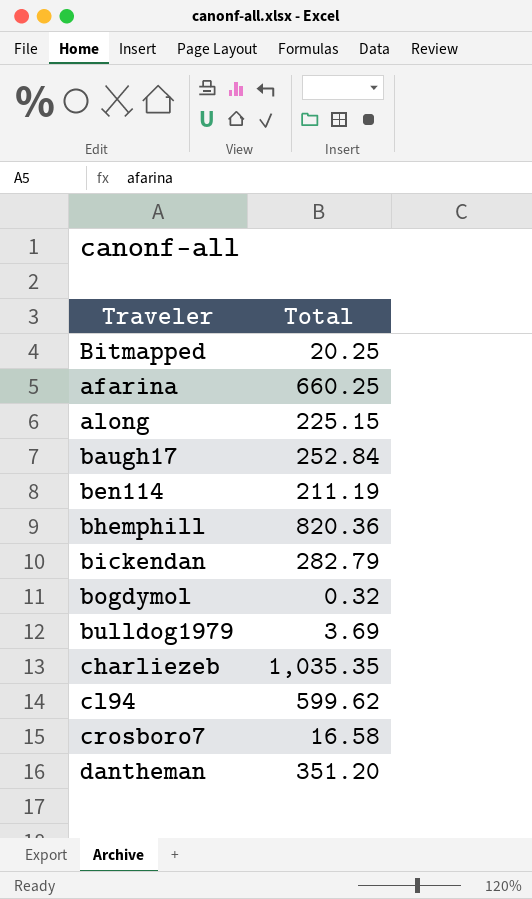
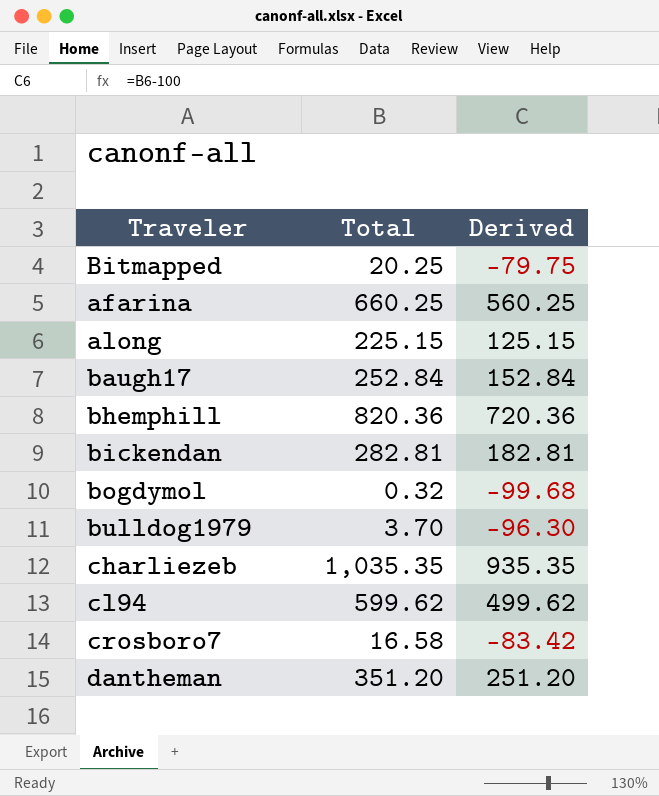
column Derived | formula: none -> [Total] - 100
row ben114: 211.19 -> none
bickendan | Total: 282.79 -> 282.81
bulldog1979 | Total: 3.69 -> 3.70

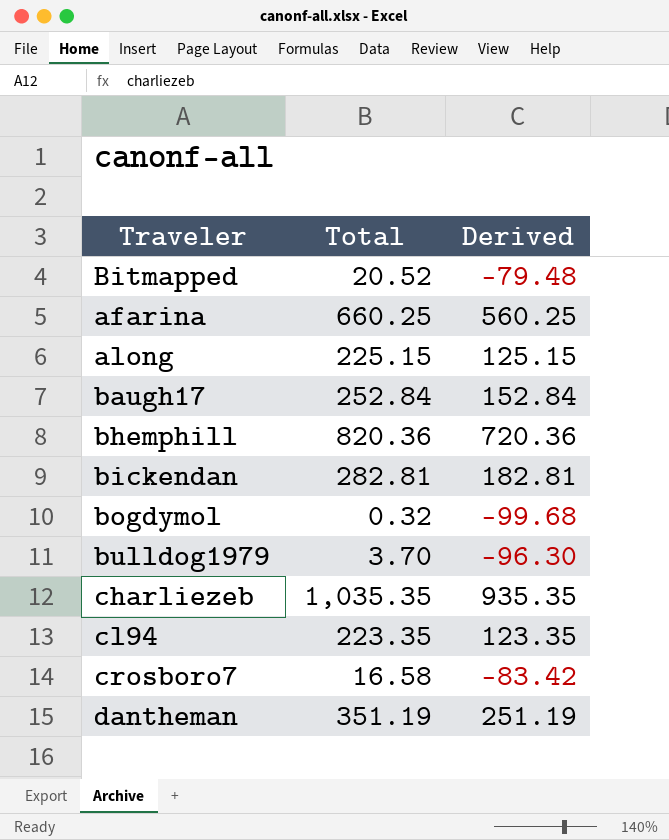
Bitmapped | Total: 20.25 -> 20.52
Bitmapped | Derived: -79.75 -> -79.48
cl94 | Total: 599.62 -> 223.35
cl94 | Derived: 499.62 -> 123.35
dantheman | Total: 351.20 -> 351.19
dantheman | Derived: 251.20 -> 251.19

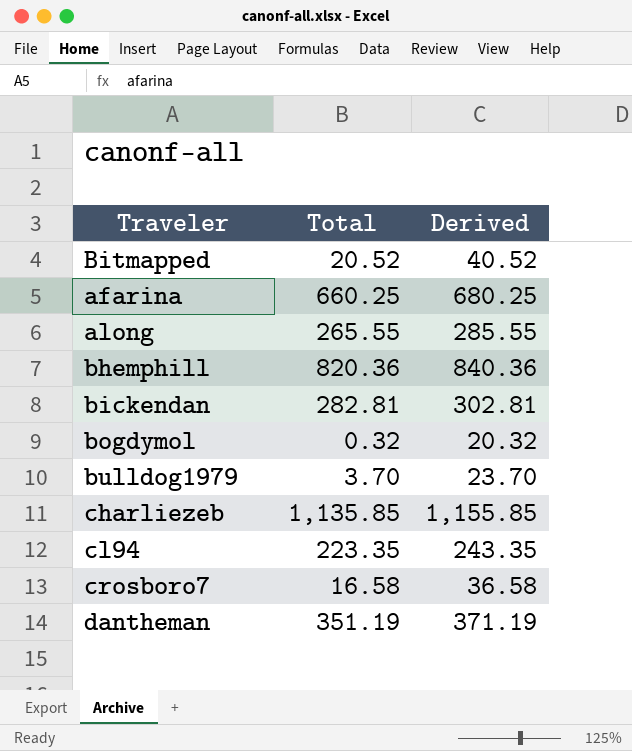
column Derived | formula: [Total] - 100 -> [Total] + 20
row baugh17: 252.84 | 152.84 -> none
along | Total: 225.15 -> 265.55
charliezeb | Total: 1,035.35 -> 1,135.85

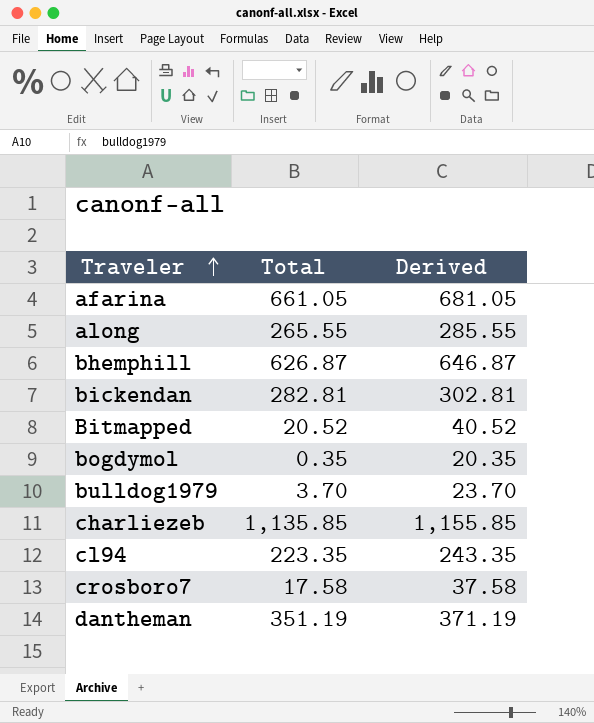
row order: none -> Traveler ascending
afarina | Total: 660.25 -> 661.05
afarina | Derived: 680.25 -> 681.05
bhemphill | Total: 820.36 -> 626.87
bhemphill | Derived: 840.36 -> 646.87
bogdymol | Total: 0.32 -> 0.35
bogdymol | Derived: 20.32 -> 20.35
crosboro7 | Total: 16.58 -> 17.58
crosboro7 | Derived: 36.58 -> 37.58

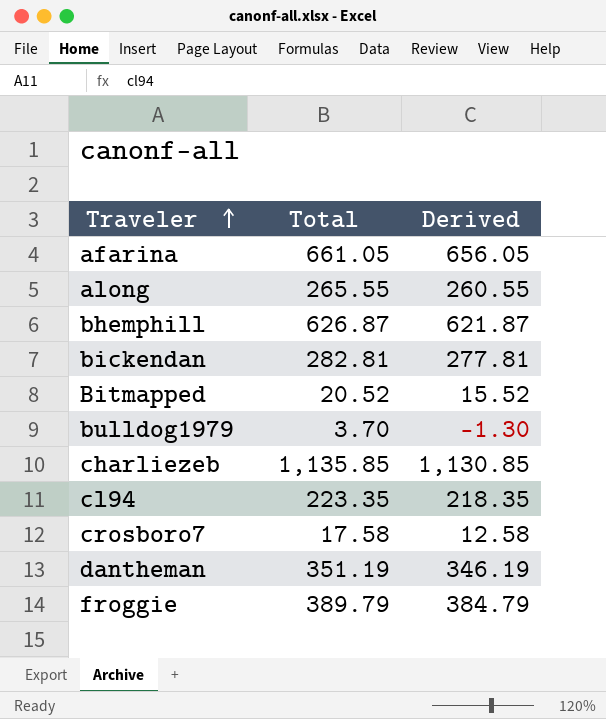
column Derived | formula: [Total] + 20 -> [Total] - 5
row bogdymol: 0.35 | 20.35 -> none
row froggie: none -> 389.79 | 384.79

